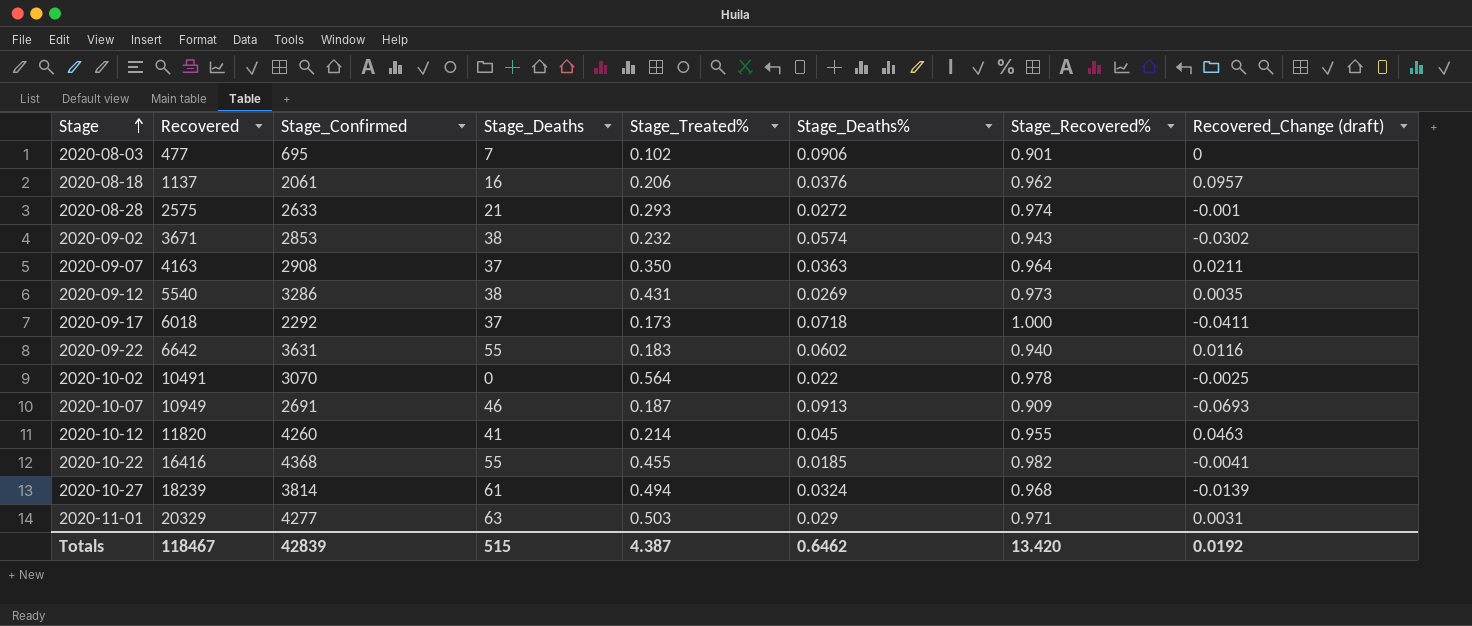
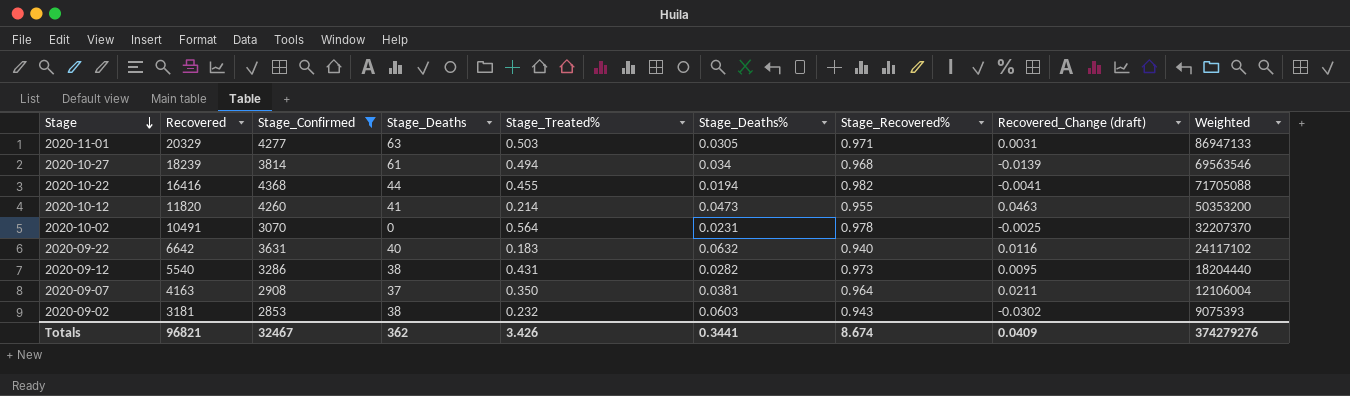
filter: none -> Stage_Confirmed >= 2853
row order: Stage ascending -> Stage descending
column Weighted | formula: none -> [Recovered] * [Stage_Confirmed]
2020-11-01 | Stage_Deaths%: 0.029 -> 0.0305
2020-10-27 | Stage_Deaths%: 0.0324 -> 0.034
2020-10-22 | Stage_Deaths: 55 -> 44
2020-10-22 | Stage_Deaths%: 0.0185 -> 0.0194
2020-10-12 | Stage_Deaths%: 0.045 -> 0.0473
2020-10-02 | Stage_Deaths%: 0.022 -> 0.0231
2020-09-22 | Stage_Deaths: 55 -> 40
2020-09-22 | Stage_Deaths%: 0.0602 -> 0.0632
2020-09-12 | Stage_Deaths%: 0.0269 -> 0.0282
2020-09-12 | Recovered_Change (draft): 0.0035 -> 0.0095
2020-09-07 | Stage_Deaths%: 0.0363 -> 0.0381
2020-09-02 | Recovered: 3671 -> 3181
2020-09-02 | Stage_Deaths%: 0.0574 -> 0.0603
Totals | Recovered: 118467 -> 96821
Totals | Stage_Confirmed: 42839 -> 32467
Totals | Stage_Deaths: 515 -> 362
Totals | Stage_Treated%: 4.387 -> 3.426
Totals | Stage_Deaths%: 0.6462 -> 0.3441
Totals | Stage_Recovered%: 13.420 -> 8.674
Totals | Recovered_Change (draft): 0.0192 -> 0.0409

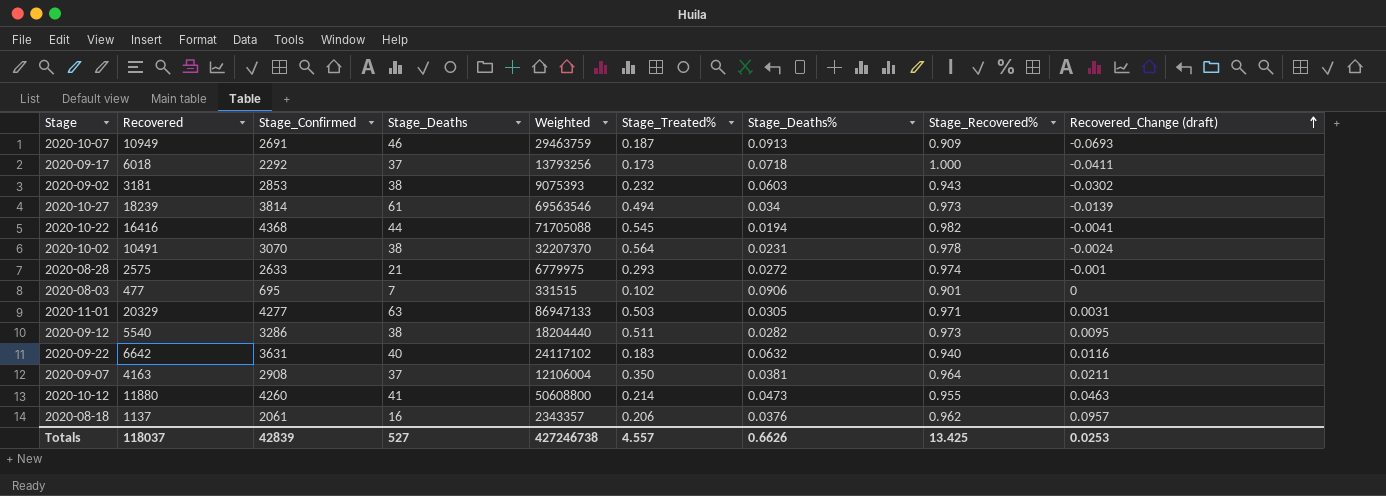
filter: Stage_Confirmed >= 2853 -> none
row order: Stage descending -> Recovered_Change (draft) ascending
column Weighted | position: 9 -> 5
2020-10-27 | Stage_Recovered%: 0.968 -> 0.973
2020-10-22 | Stage_Treated%: 0.455 -> 0.545
2020-10-02 | Stage_Deaths: 0 -> 38
2020-10-02 | Recovered_Change (draft): -0.0025 -> -0.0024
2020-09-12 | Stage_Treated%: 0.431 -> 0.511
2020-10-12 | Recovered: 11820 -> 11880
2020-10-12 | Weighted: 50353200 -> 50608800
Totals | Recovered: 96821 -> 118037
Totals | Stage_Confirmed: 32467 -> 42839
Totals | Stage_Deaths: 362 -> 527
Totals | Weighted: 374279276 -> 427246738
Totals | Stage_Treated%: 3.426 -> 4.557
Totals | Stage_Deaths%: 0.3441 -> 0.6626
Totals | Stage_Recovered%: 8.674 -> 13.425
Totals | Recovered_Change (draft): 0.0409 -> 0.0253

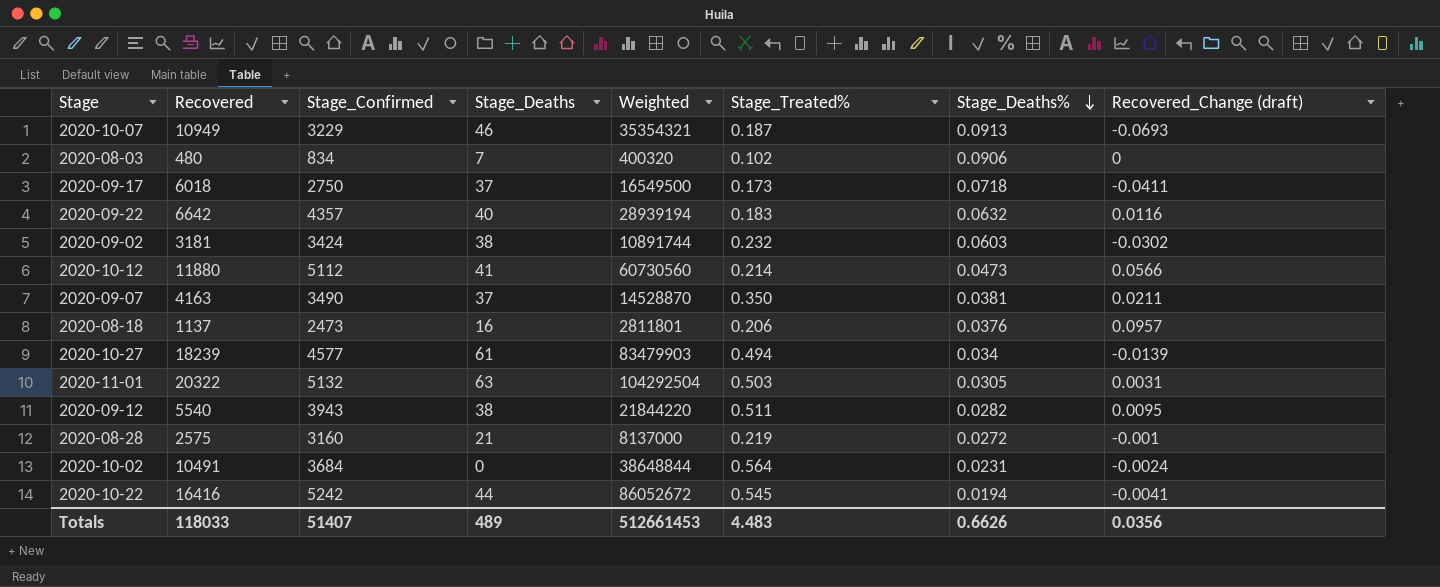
row order: Recovered_Change (draft) ascending -> Stage_Deaths% descending
column Stage_Recovered% | position: 8 -> none
2020-10-07 | Stage_Confirmed: 2691 -> 3229
2020-10-07 | Weighted: 29463759 -> 35354321
2020-08-03 | Recovered: 477 -> 480
2020-08-03 | Stage_Confirmed: 695 -> 834
2020-08-03 | Weighted: 331515 -> 400320
2020-09-17 | Stage_Confirmed: 2292 -> 2750
2020-09-17 | Weighted: 13793256 -> 16549500
2020-09-22 | Stage_Confirmed: 3631 -> 4357
2020-09-22 | Weighted: 24117102 -> 28939194
2020-09-02 | Stage_Confirmed: 2853 -> 3424
2020-09-02 | Weighted: 9075393 -> 10891744
2020-10-12 | Stage_Confirmed: 4260 -> 5112
2020-10-12 | Weighted: 50608800 -> 60730560
2020-10-12 | Recovered_Change (draft): 0.0463 -> 0.0566
2020-09-07 | Stage_Confirmed: 2908 -> 3490
2020-09-07 | Weighted: 12106004 -> 14528870
2020-08-18 | Stage_Confirmed: 2061 -> 2473
2020-08-18 | Weighted: 2343357 -> 2811801
2020-10-27 | Stage_Confirmed: 3814 -> 4577
2020-10-27 | Weighted: 69563546 -> 83479903
2020-11-01 | Recovered: 20329 -> 20322
2020-11-01 | Stage_Confirmed: 4277 -> 5132
2020-11-01 | Weighted: 86947133 -> 104292504
2020-09-12 | Stage_Confirmed: 3286 -> 3943
2020-09-12 | Weighted: 18204440 -> 21844220
2020-08-28 | Stage_Confirmed: 2633 -> 3160
2020-08-28 | Weighted: 6779975 -> 8137000
2020-08-28 | Stage_Treated%: 0.293 -> 0.219
2020-10-02 | Stage_Confirmed: 3070 -> 3684
2020-10-02 | Stage_Deaths: 38 -> 0
2020-10-02 | Weighted: 32207370 -> 38648844
2020-10-22 | Stage_Confirmed: 4368 -> 5242
2020-10-22 | Weighted: 71705088 -> 86052672
Totals | Recovered: 118037 -> 118033
Totals | Stage_Confirmed: 42839 -> 51407
Totals | Stage_Deaths: 527 -> 489
Totals | Weighted: 427246738 -> 512661453
Totals | Stage_Treated%: 4.557 -> 4.483
Totals | Recovered_Change (draft): 0.0253 -> 0.0356

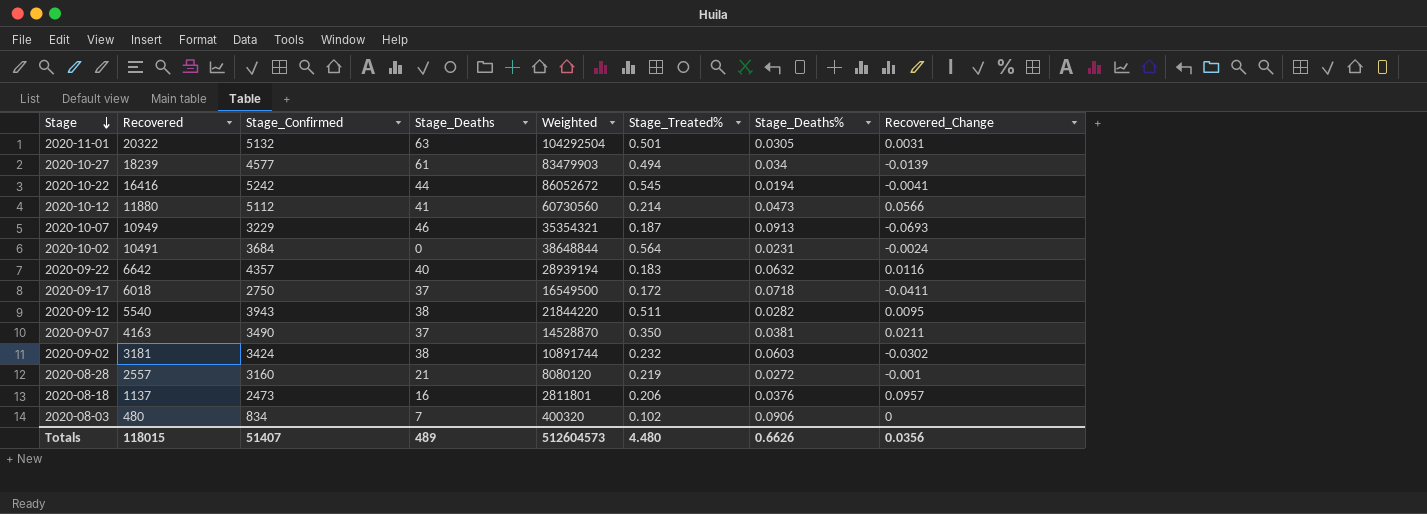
row order: Stage_Deaths% descending -> Stage descending
column name: Recovered_Change (draft) -> Recovered_Change
2020-11-01 | Stage_Treated%: 0.503 -> 0.501
2020-09-17 | Stage_Treated%: 0.173 -> 0.172
2020-08-28 | Recovered: 2575 -> 2557
2020-08-28 | Weighted: 8137000 -> 8080120
Totals | Recovered: 118033 -> 118015
Totals | Weighted: 512661453 -> 512604573
Totals | Stage_Treated%: 4.483 -> 4.480

